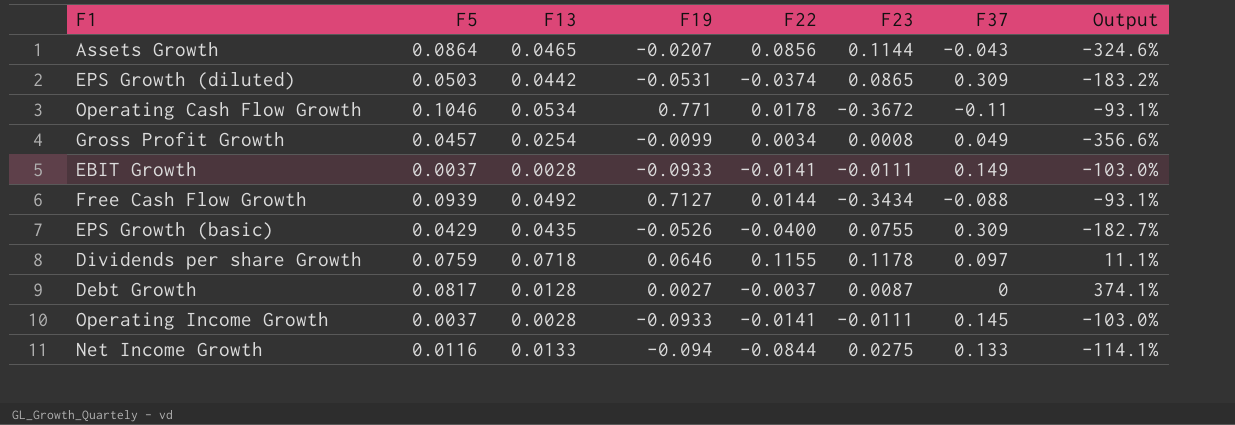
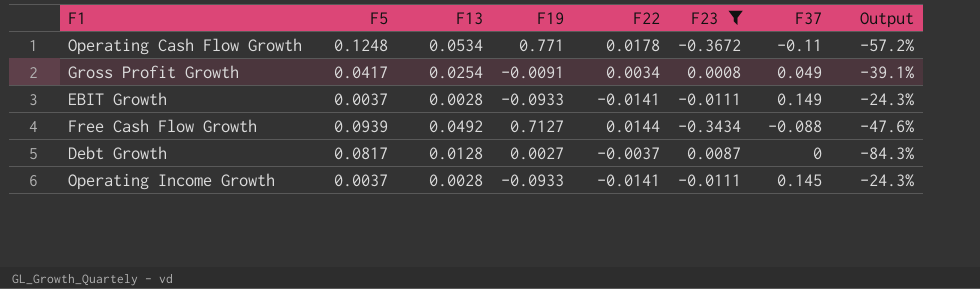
filter: none -> F23 <= 0.0087
column Output | formula: ([F13] - [F19]) / [F19] -> ([F13] - [F5]) / [F5]
Operating Cash Flow Growth | F5: 0.1046 -> 0.1248
Gross Profit Growth | F5: 0.0457 -> 0.0417
Gross Profit Growth | F19: -0.0099 -> -0.0091

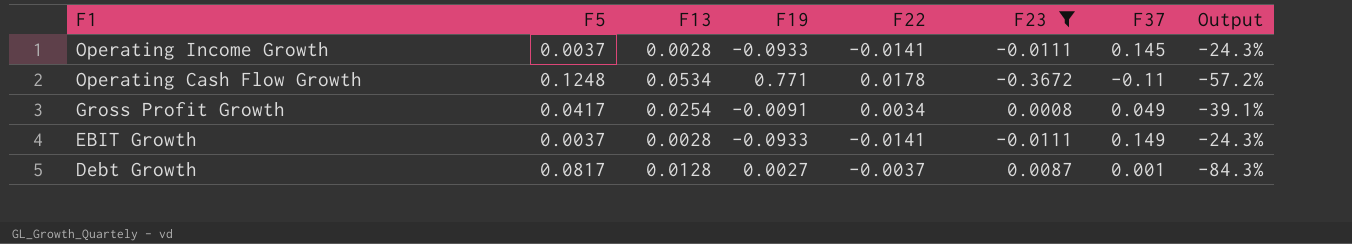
row order: none -> F1 descending
row Free Cash Flow Growth: 0.0939 | 0.0492 | 0.7127 | 0.0144 | -0.3434 | -0.088 | -47.6% -> none
Debt Growth | F37: 0 -> 0.001

